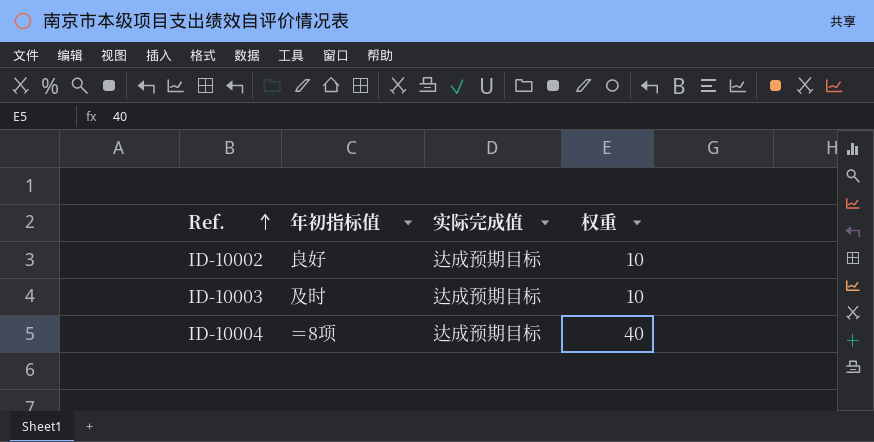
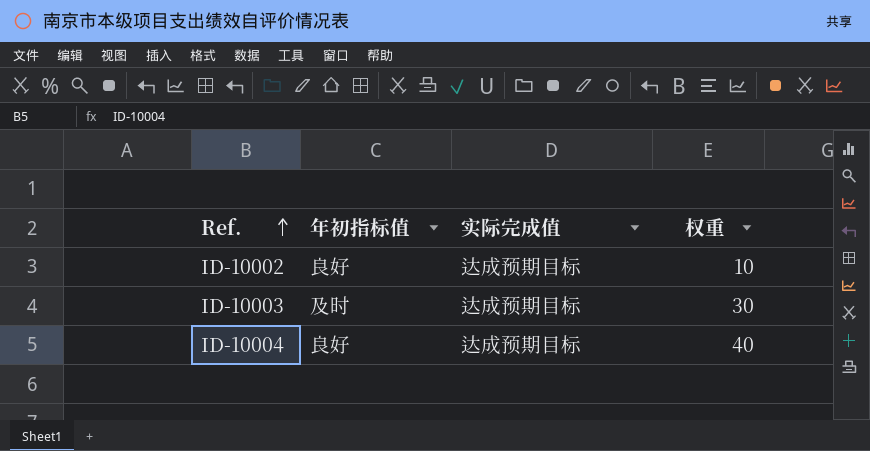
ID-10003 | 权重: 10 -> 30
ID-10004 | 年初指标值: ＝8项 -> 良好

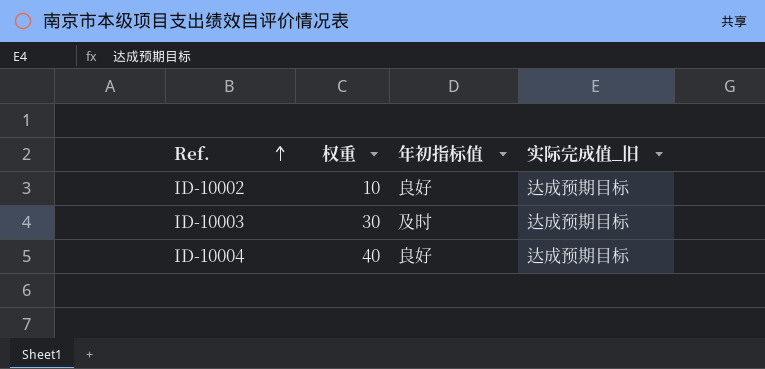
column 权重 | position: 4 -> 2
column name: 实际完成值 -> 实际完成值_旧

